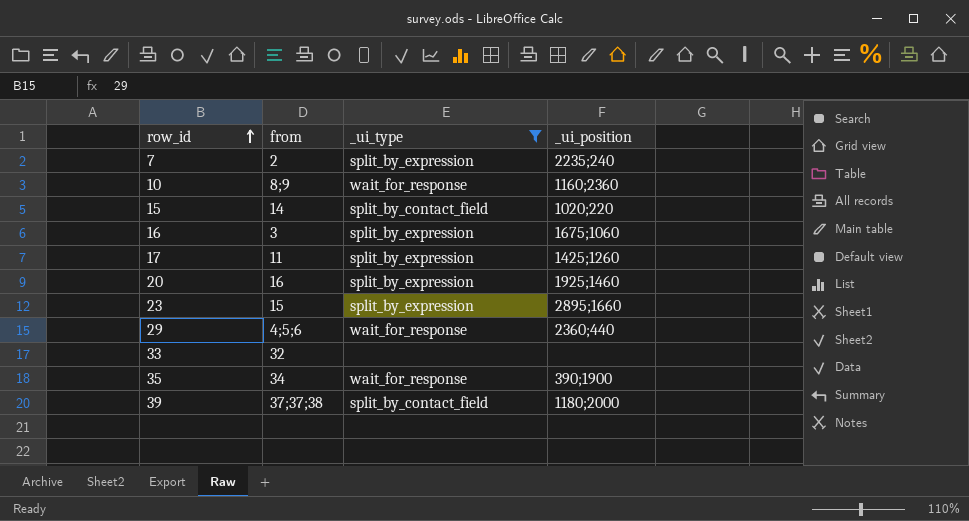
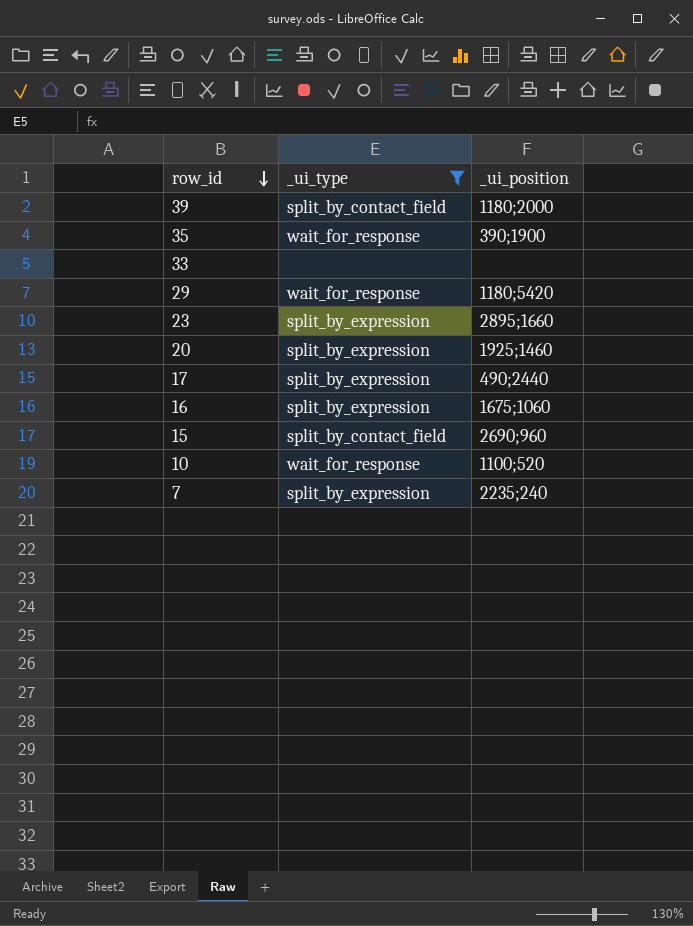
row order: row_id ascending -> row_id descending
column from | position: 2 -> none
29 | _ui_position: 2360;440 -> 1180;5420
17 | _ui_position: 1425;1260 -> 490;2440
15 | _ui_position: 1020;220 -> 2690;960
10 | _ui_position: 1160;2360 -> 1100;520

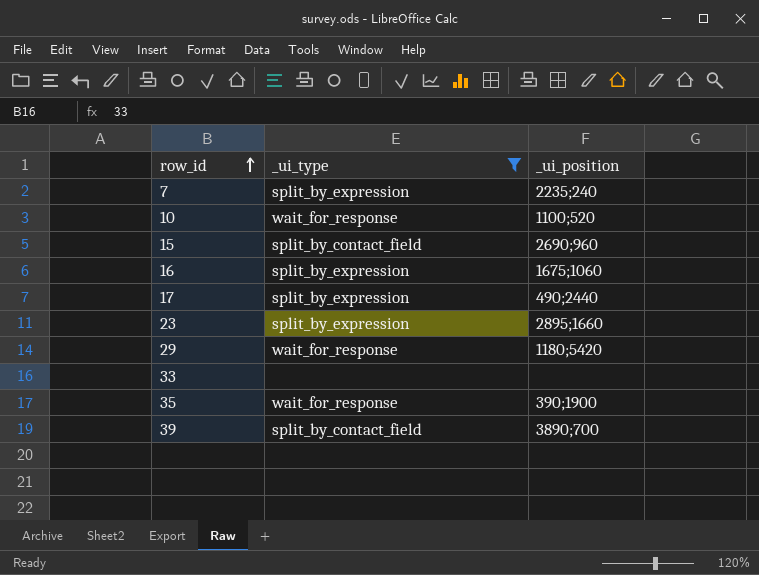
row order: row_id descending -> row_id ascending
row 20: split_by_expression | 1925;1460 -> none
39 | _ui_position: 1180;2000 -> 3890;700

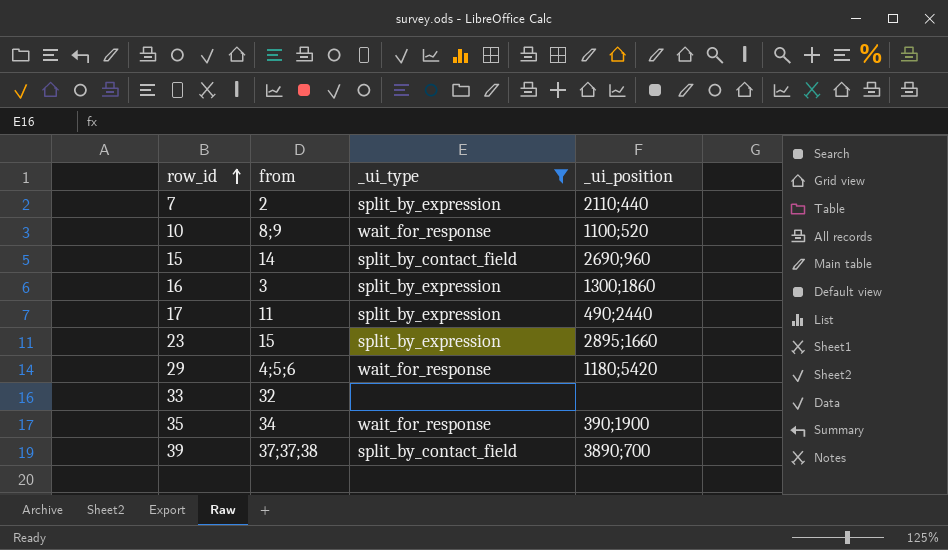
column from | position: none -> 2
7 | _ui_position: 2235;240 -> 2110;440
16 | _ui_position: 1675;1060 -> 1300;1860

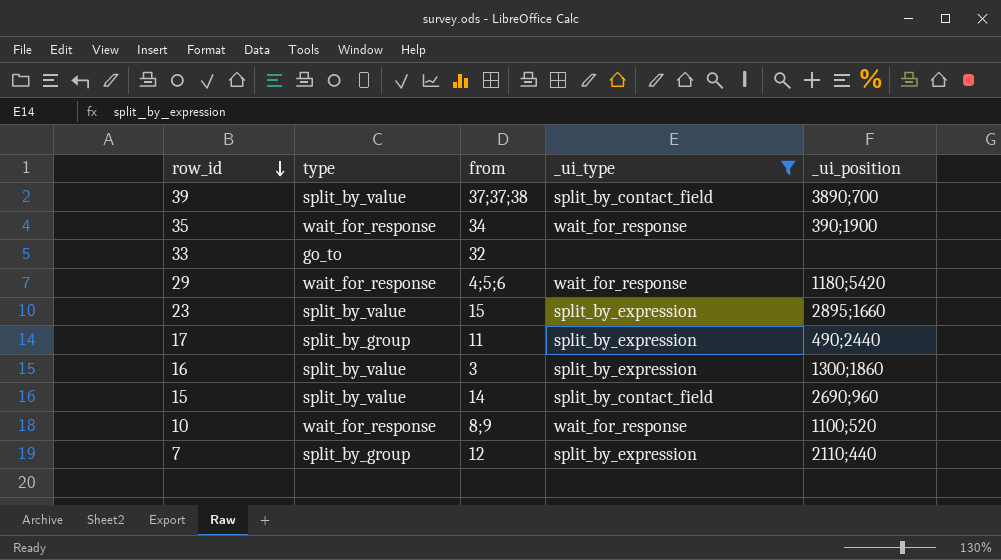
row order: row_id ascending -> row_id descending
column type | position: none -> 2
7 | from: 2 -> 12

